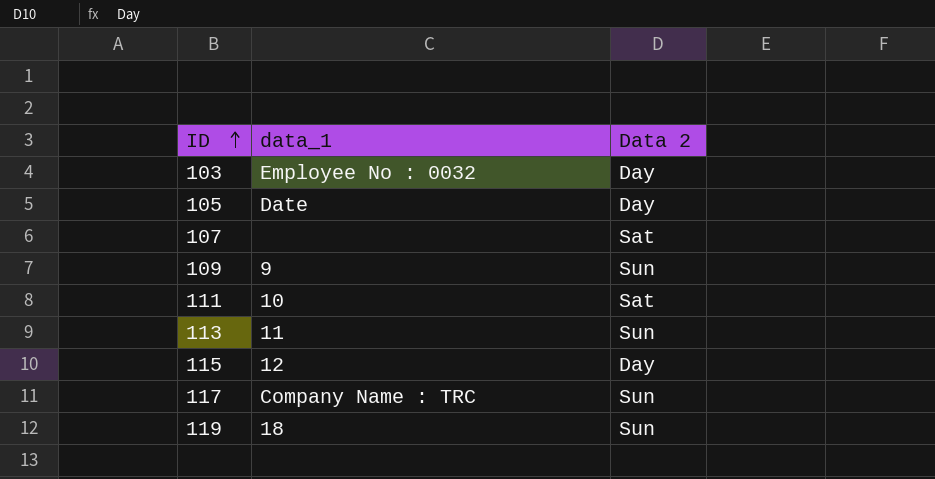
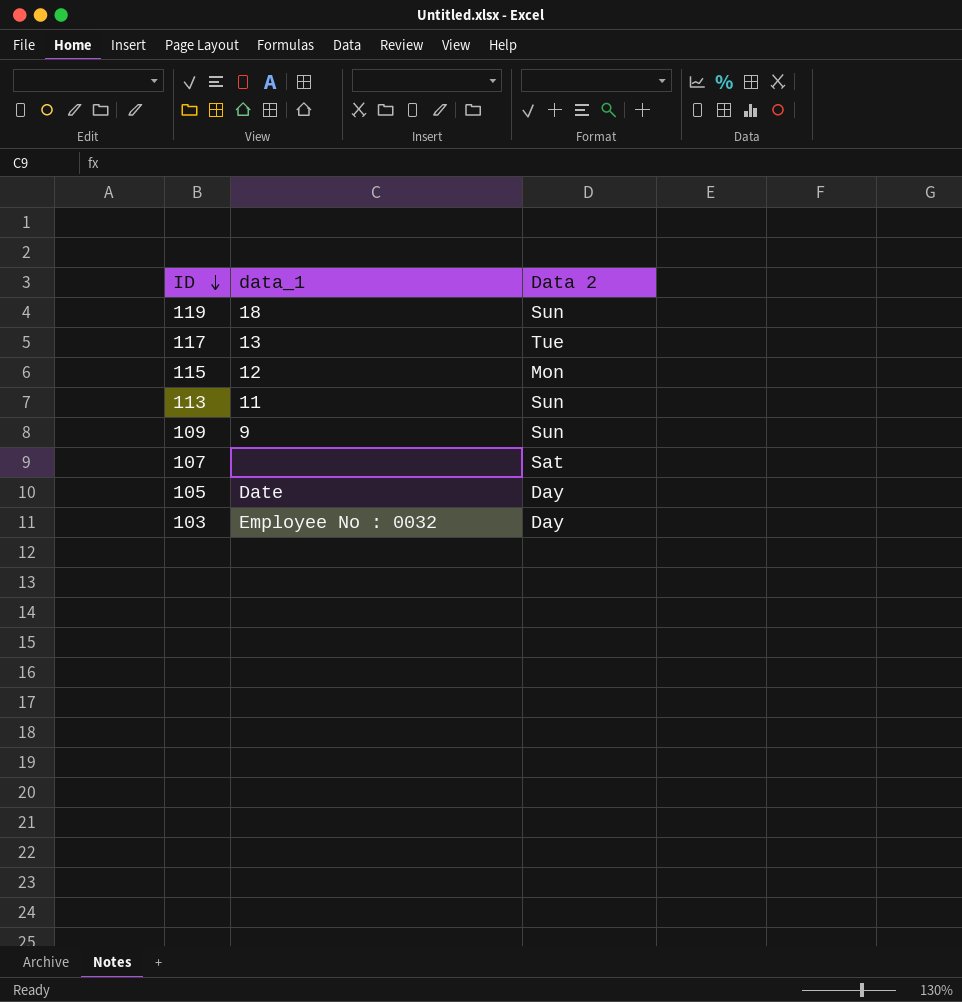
row order: ID ascending -> ID descending
row 111: 10 | Sat -> none
117 | data_1: Company Name : TRC -> 13
117 | Data 2: Sun -> Tue
115 | Data 2: Day -> Mon

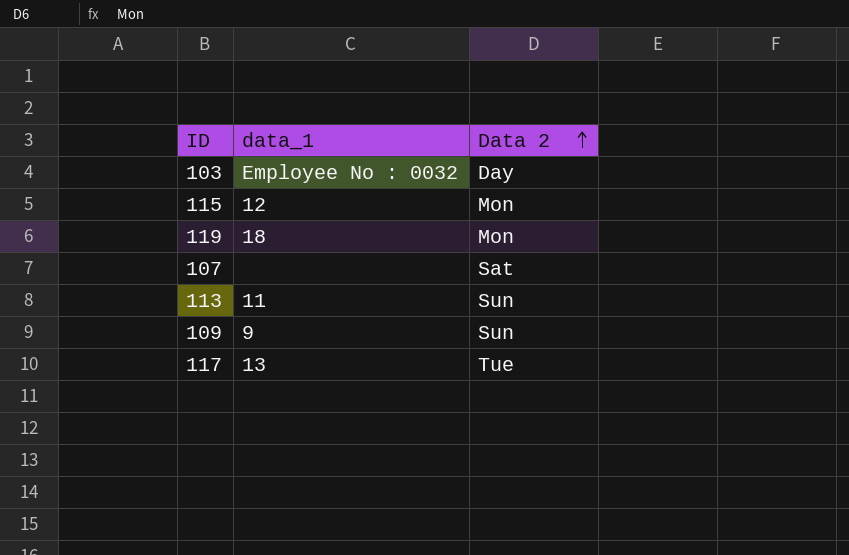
row order: ID descending -> Data 2 ascending
row 105: Date | Day -> none
119 | Data 2: Sun -> Mon

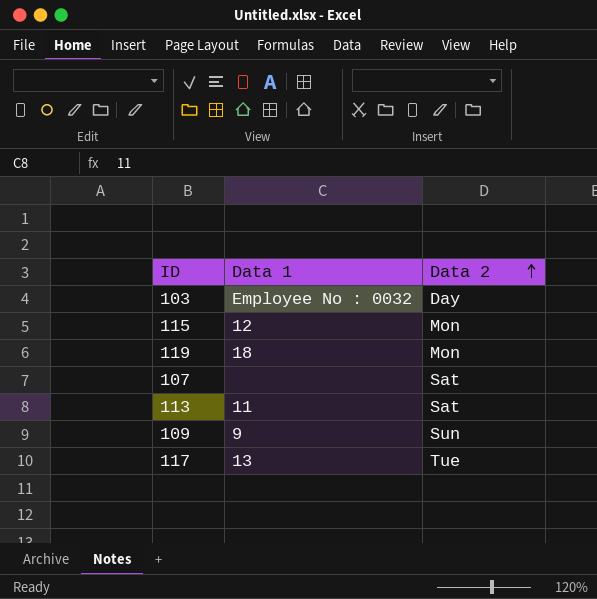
column name: data_1 -> Data 1
113 | Data 2: Sun -> Sat

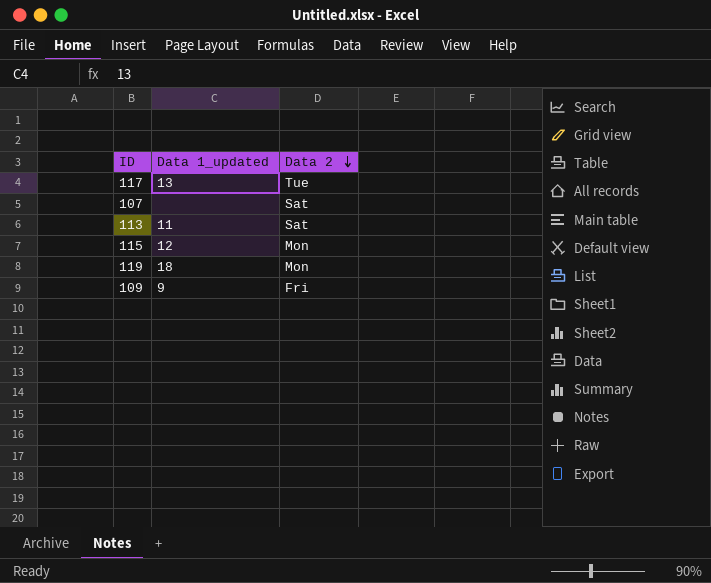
row order: Data 2 ascending -> Data 2 descending
column name: Data 1 -> Data 1_updated
row 103: Employee No : 0032 | Day -> none
109 | Data 2: Sun -> Fri

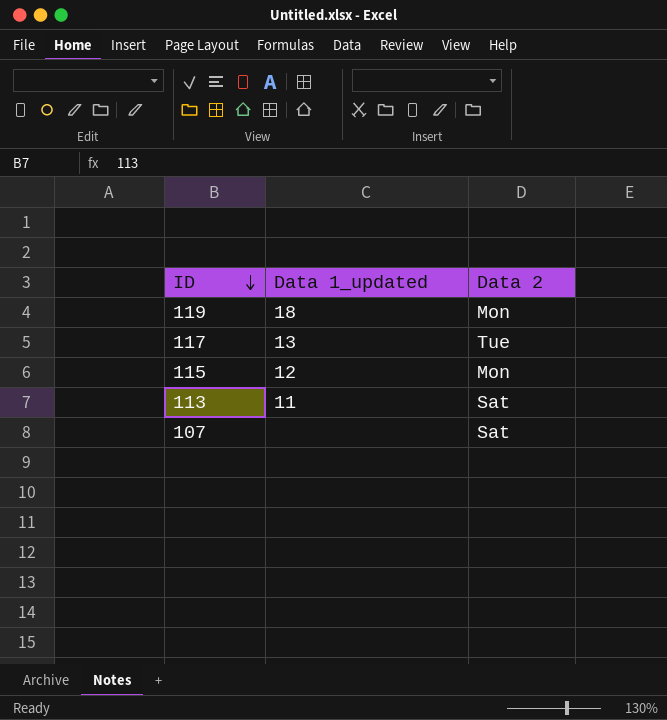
row order: Data 2 descending -> ID descending
row 109: 9 | Fri -> none

